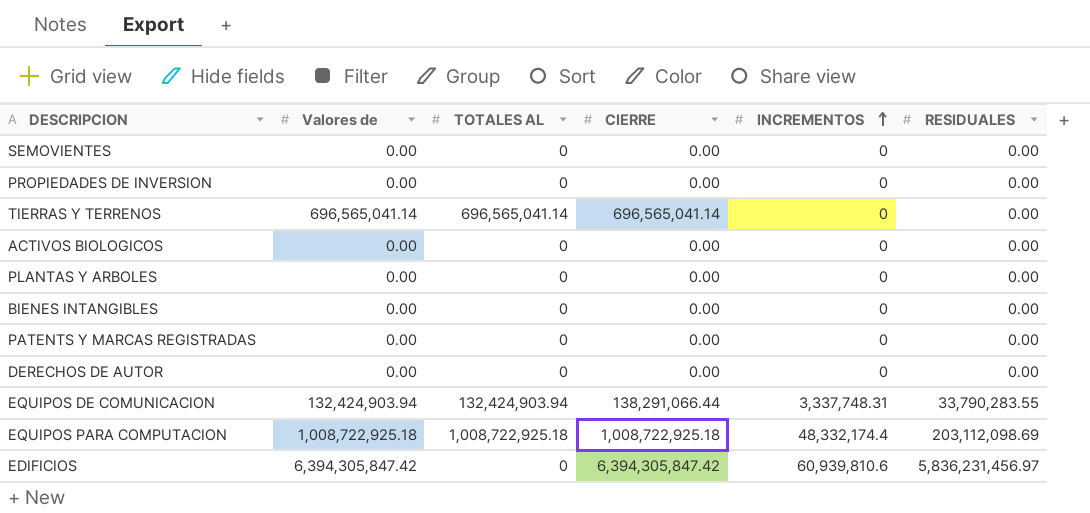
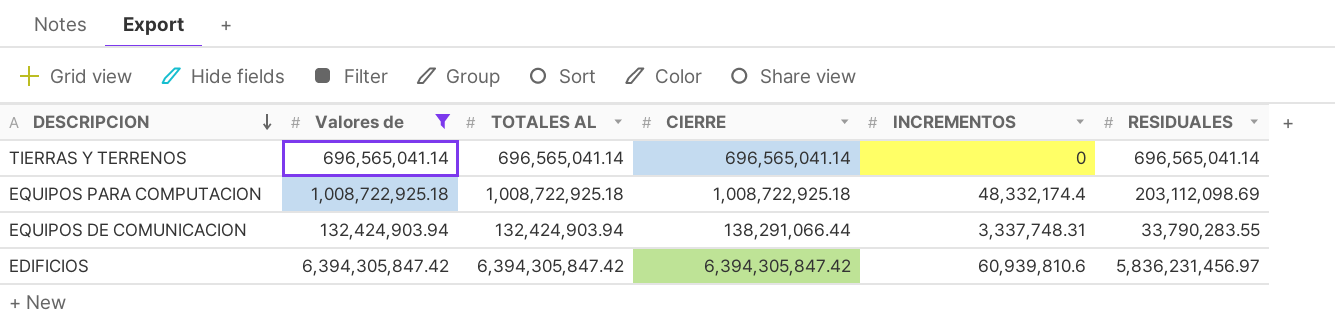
filter: none -> Valores de != 0.00
row order: INCREMENTOS ascending -> DESCRIPCION descending
TIERRAS Y TERRENOS | RESIDUALES: 0.00 -> 696,565,041.14
EDIFICIOS | TOTALES AL: 0 -> 6,394,305,847.42

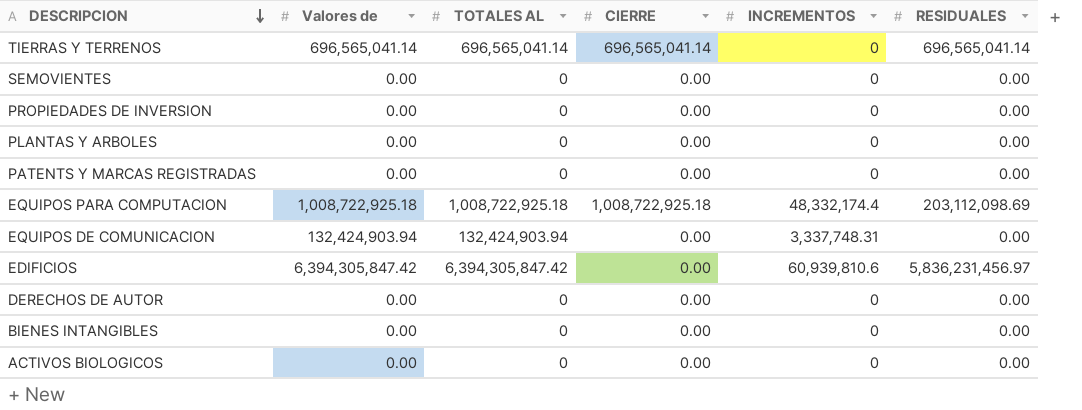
filter: Valores de != 0.00 -> none
EQUIPOS DE COMUNICACION | CIERRE: 138,291,066.44 -> 0.00
EQUIPOS DE COMUNICACION | RESIDUALES: 33,790,283.55 -> 0.00
EDIFICIOS | CIERRE: 6,394,305,847.42 -> 0.00

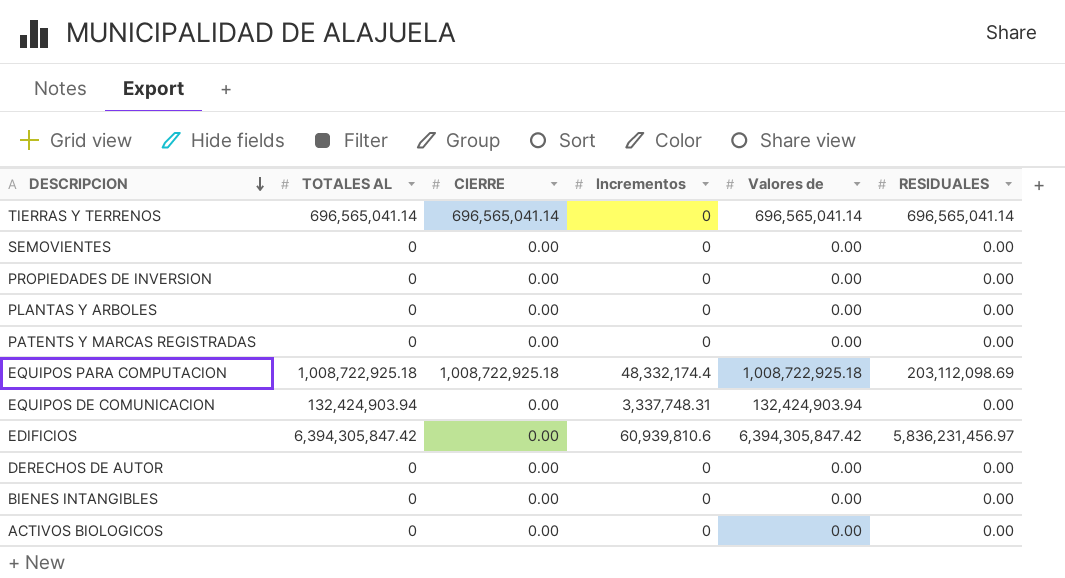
column name: INCREMENTOS -> Incrementos
column Valores de | position: 2 -> 5

